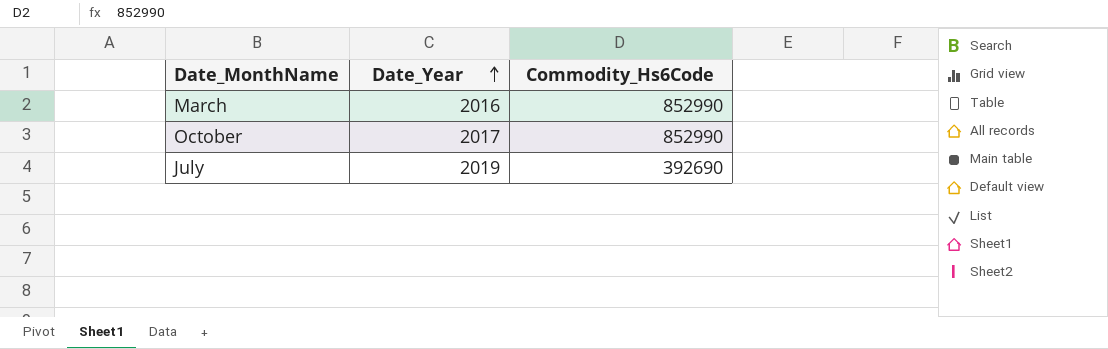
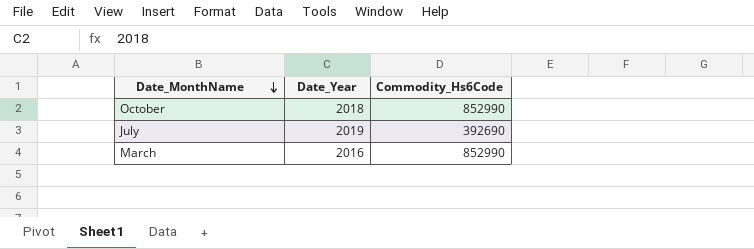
row order: Date_Year ascending -> Date_MonthName descending
October | Date_Year: 2017 -> 2018

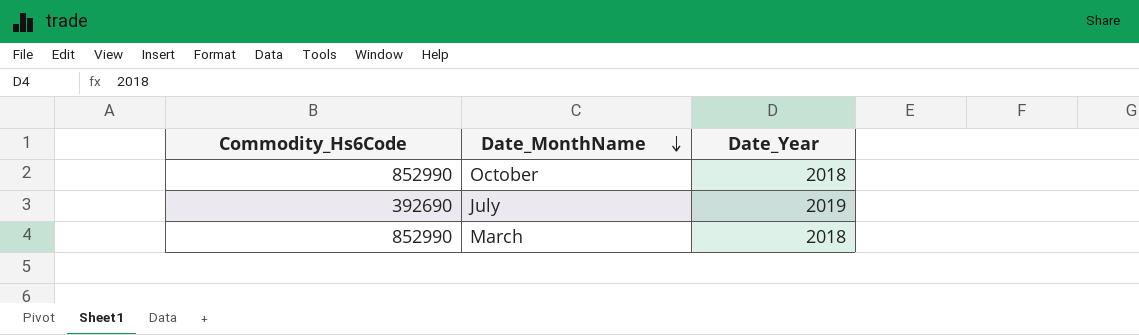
column Commodity_Hs6Code | position: 3 -> 1
March | Date_Year: 2016 -> 2018

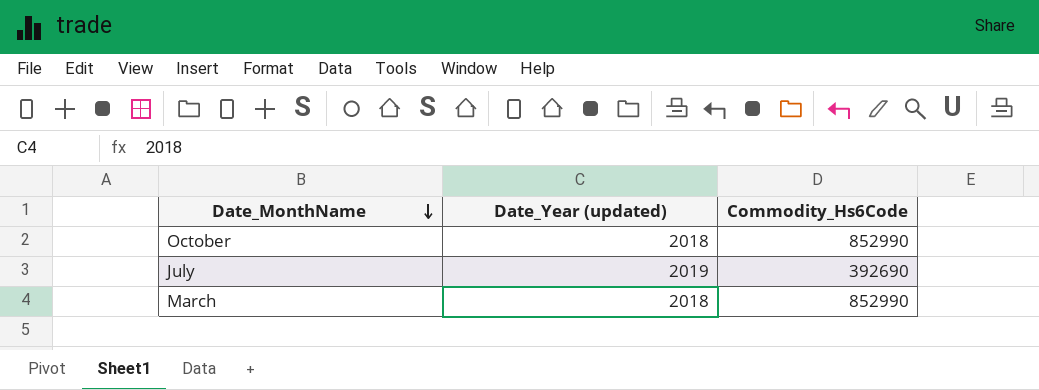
column name: Date_Year -> Date_Year (updated)
column Commodity_Hs6Code | position: 1 -> 3

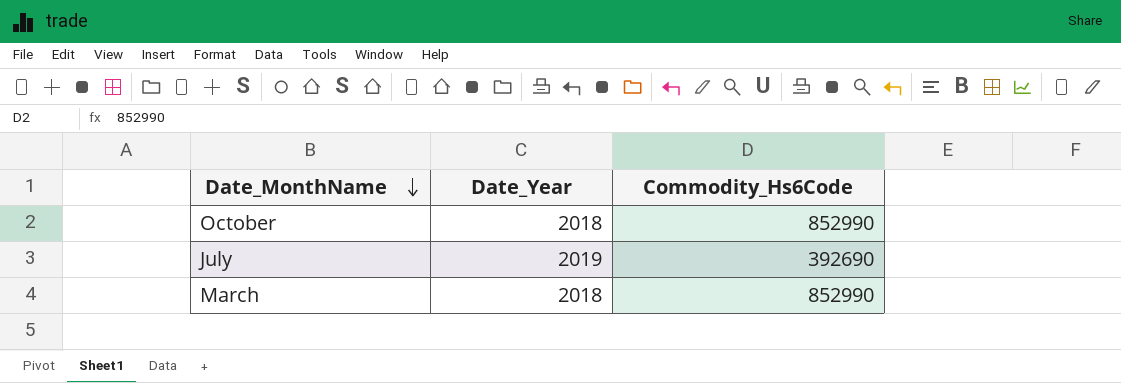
column name: Date_Year (updated) -> Date_Year

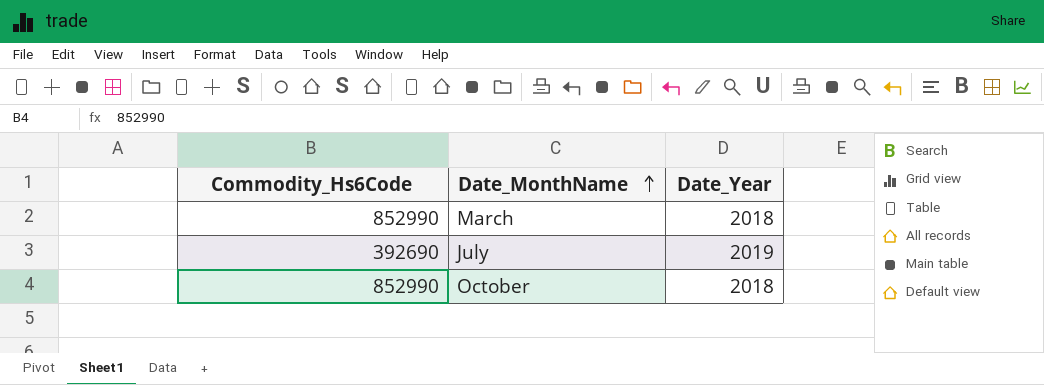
row order: Date_MonthName descending -> Date_MonthName ascending
column Commodity_Hs6Code | position: 3 -> 1

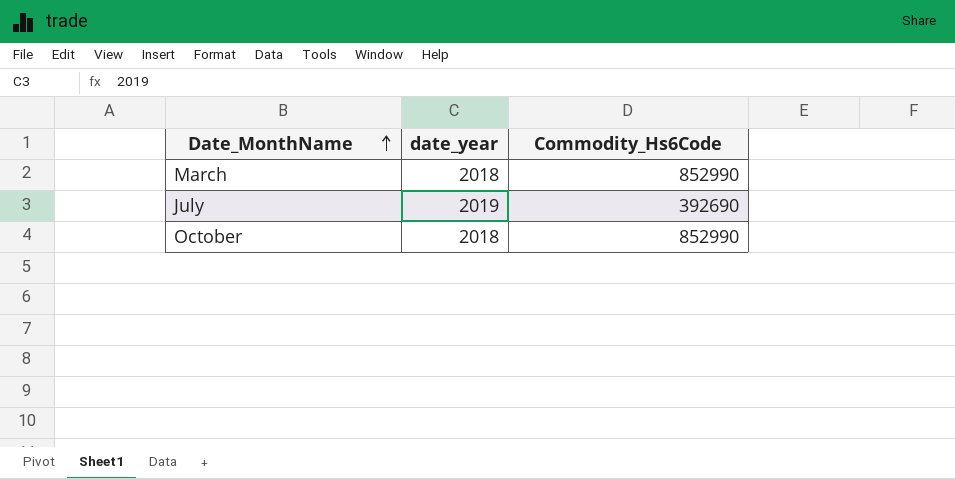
column name: Date_Year -> date_year
column Commodity_Hs6Code | position: 1 -> 3

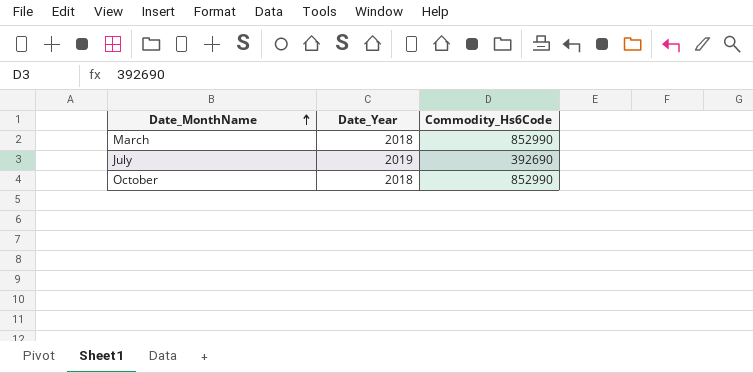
column name: date_year -> Date_Year

